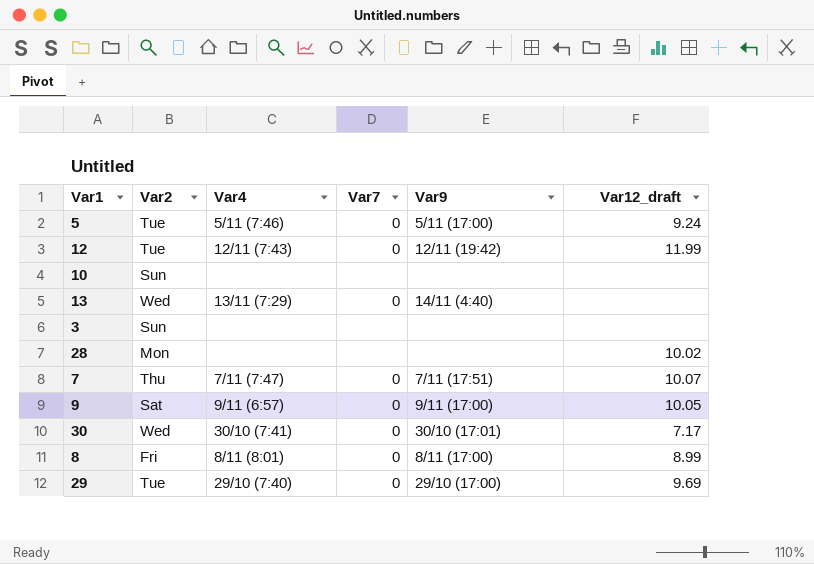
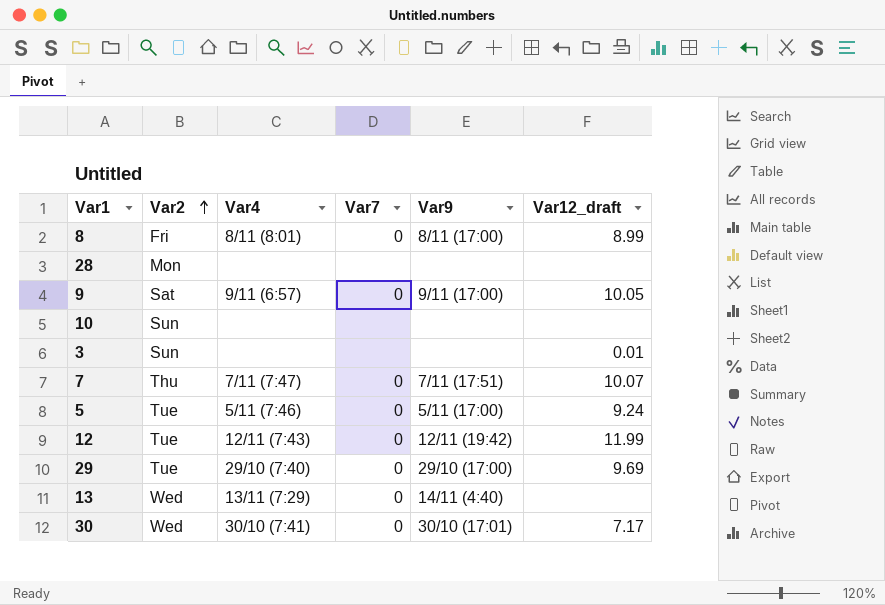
row order: none -> Var2 ascending
28 | Var12_draft: 10.02 -> none
3 | Var12_draft: none -> 0.01

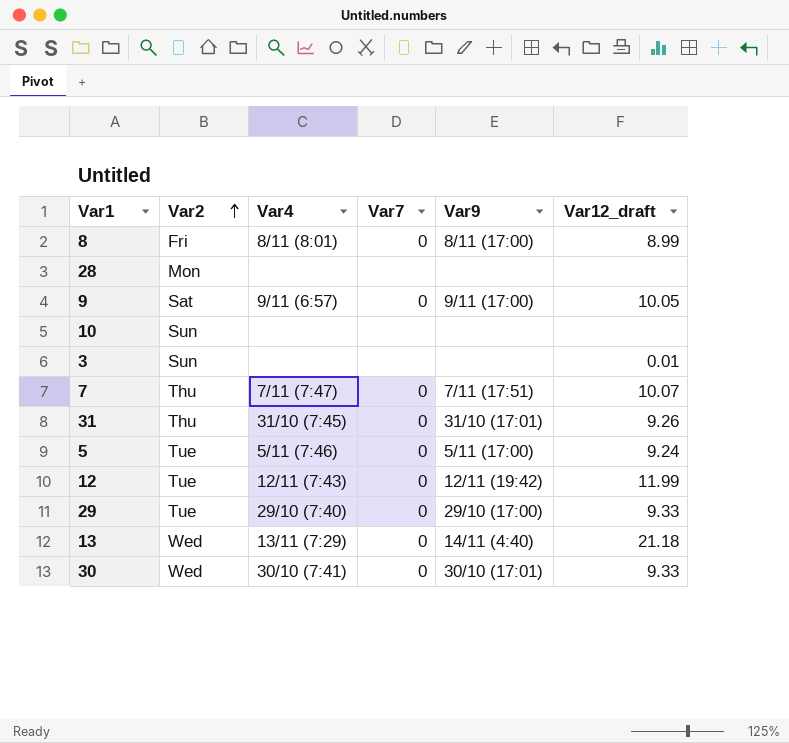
row 31: none -> Thu | 31/10 (7:45) | 0 | 31/10 (17:01) | 9.26
29 | Var12_draft: 9.69 -> 9.33
13 | Var12_draft: none -> 21.18
30 | Var12_draft: 7.17 -> 9.33

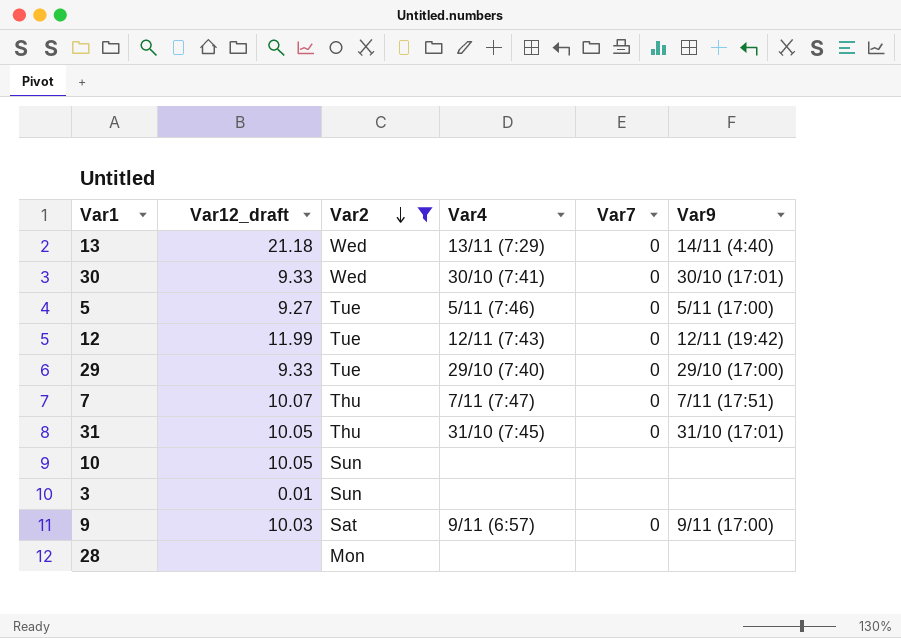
filter: none -> Var2 != Fri
row order: Var2 ascending -> Var2 descending
column Var12_draft | position: 6 -> 2
5 | Var12_draft: 9.24 -> 9.27
31 | Var12_draft: 9.26 -> 10.05
10 | Var12_draft: none -> 10.05
9 | Var12_draft: 10.05 -> 10.03

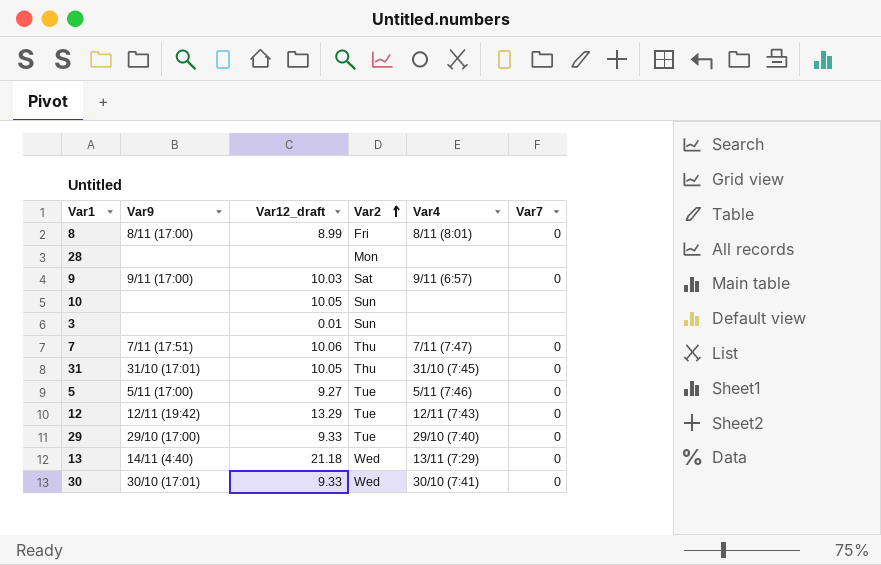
filter: Var2 != Fri -> none
row order: Var2 descending -> Var2 ascending
column Var9 | position: 6 -> 2
7 | Var12_draft: 10.07 -> 10.06
12 | Var12_draft: 11.99 -> 13.29

